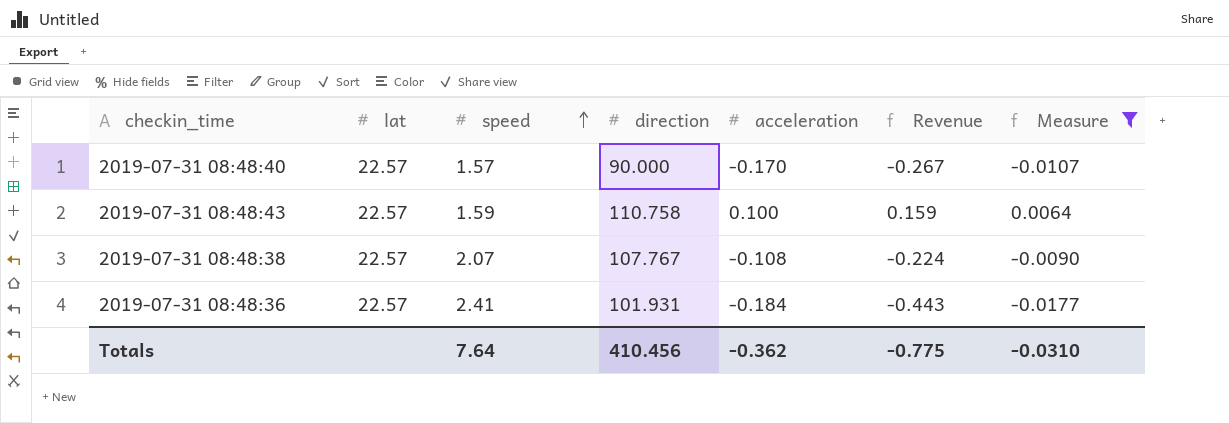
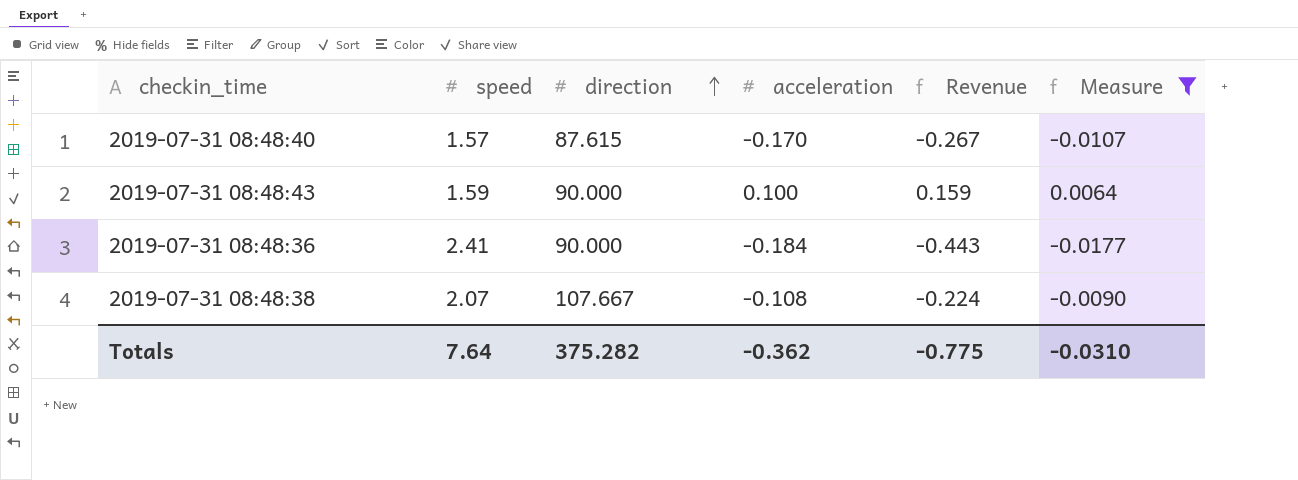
row order: speed ascending -> direction ascending
column lat | position: 2 -> none
2019-07-31 08:48:40 | direction: 90.000 -> 87.615
2019-07-31 08:48:43 | direction: 110.758 -> 90.000
2019-07-31 08:48:36 | direction: 101.931 -> 90.000
2019-07-31 08:48:38 | direction: 107.767 -> 107.667
Totals | direction: 410.456 -> 375.282

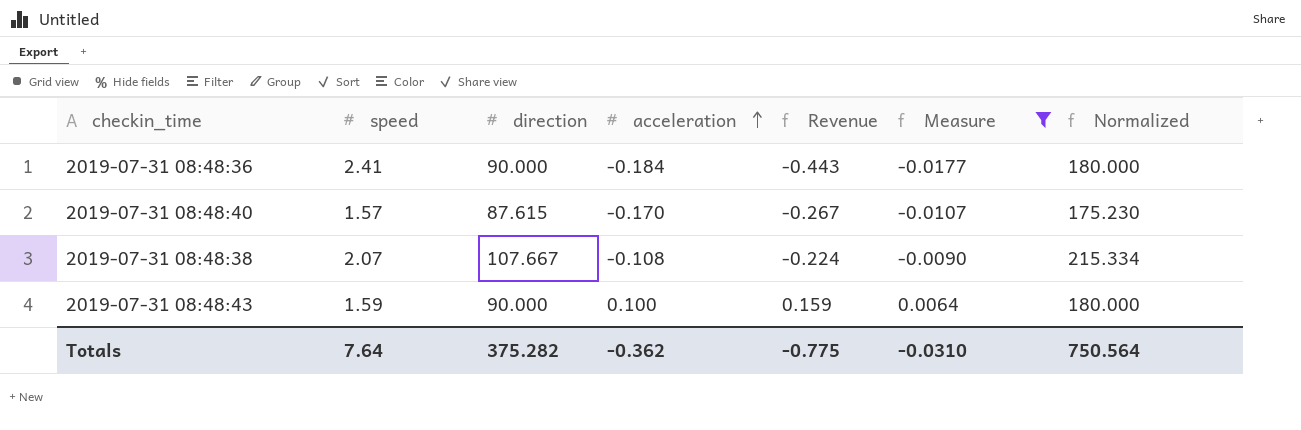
row order: direction ascending -> acceleration ascending
column Normalized | formula: none -> [direction] * 2

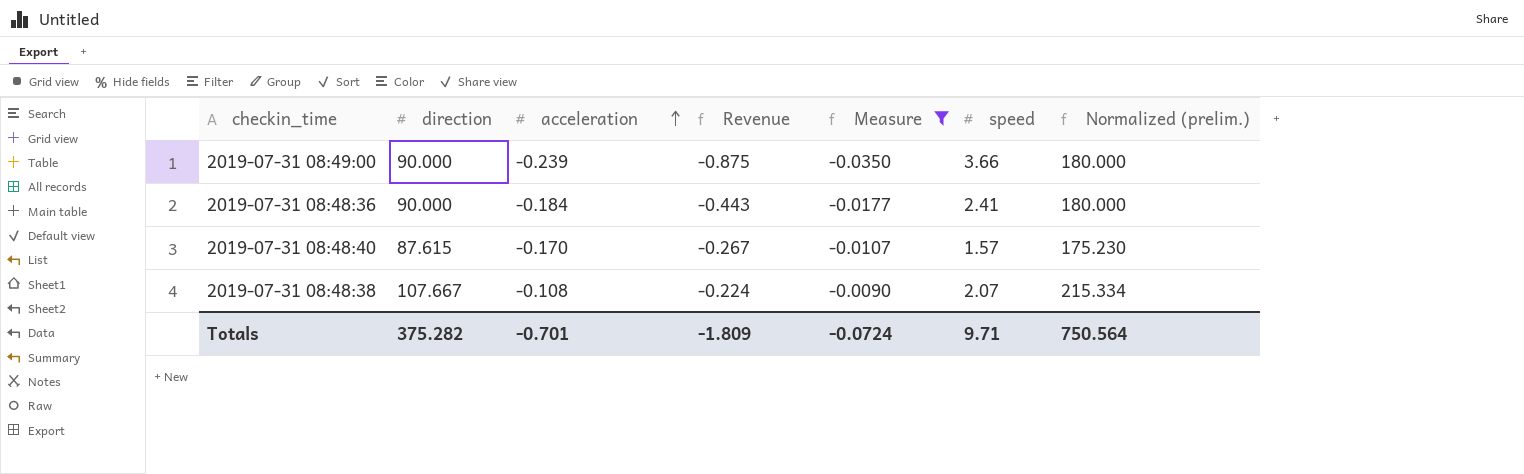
column speed | position: 2 -> 6
column name: Normalized -> Normalized (prelim.)
row 2019-07-31 08:48:43: 1.59 | 90.000 | 0.100 | 0.159 | 0.0064 | 180.000 -> none
row 2019-07-31 08:49:00: none -> 90.000 | -0.239 | -0.875 | -0.0350 | 3.66 | 180.000
Totals | acceleration: -0.362 -> -0.701
Totals | Revenue: -0.775 -> -1.809
Totals | Measure: -0.0310 -> -0.0724
Totals | speed: 7.64 -> 9.71

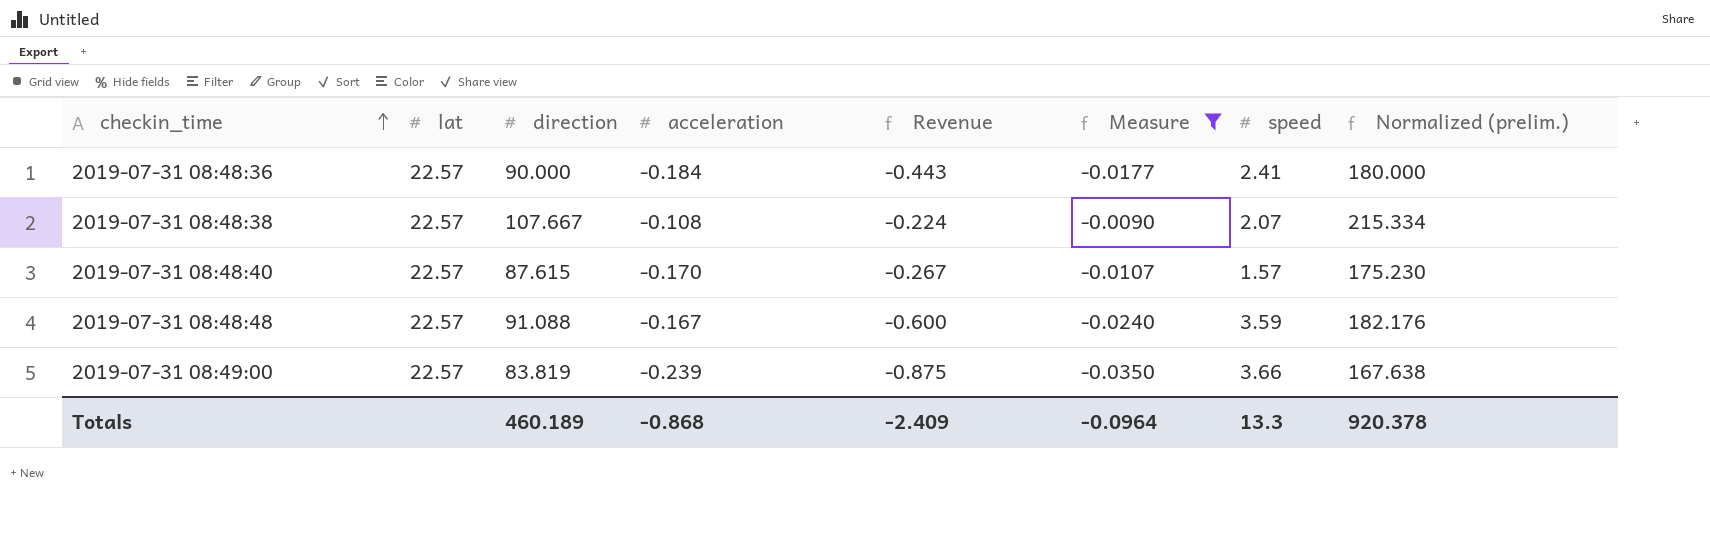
row order: acceleration ascending -> checkin_time ascending
column lat | position: none -> 2
row 2019-07-31 08:48:48: none -> 22.57 | 91.088 | -0.167 | -0.600 | -0.0240 | 3.59 | 182.176
2019-07-31 08:49:00 | direction: 90.000 -> 83.819
2019-07-31 08:49:00 | Normalized (prelim.): 180.000 -> 167.638
Totals | direction: 375.282 -> 460.189
Totals | acceleration: -0.701 -> -0.868
Totals | Revenue: -1.809 -> -2.409
Totals | Measure: -0.0724 -> -0.0964
Totals | speed: 9.71 -> 13.3
Totals | Normalized (prelim.): 750.564 -> 920.378

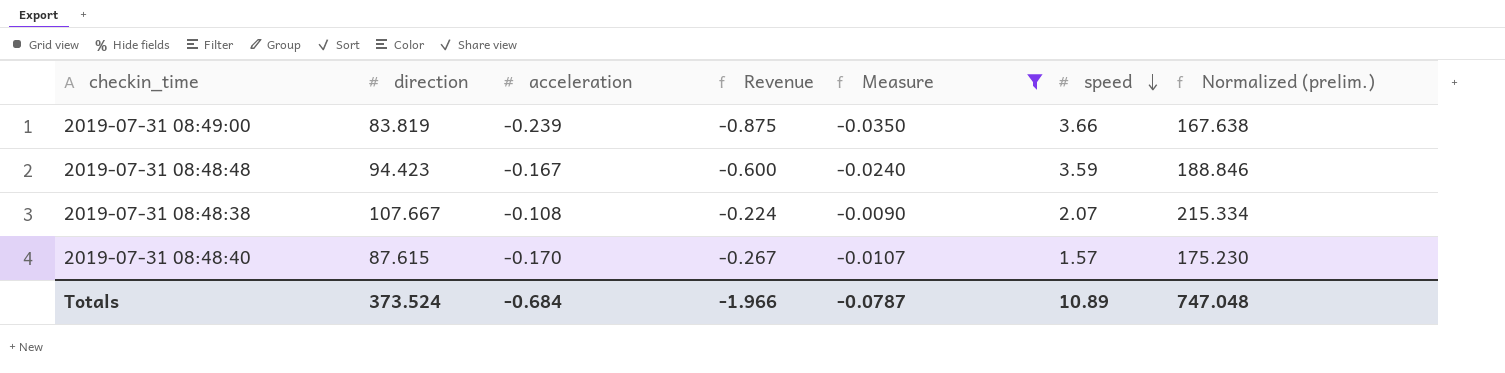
row order: checkin_time ascending -> speed descending
column lat | position: 2 -> none
row 2019-07-31 08:48:36: 22.57 | 90.000 | -0.184 | -0.443 | -0.0177 | 2.41 | 180.000 -> none
2019-07-31 08:48:48 | direction: 91.088 -> 94.423
2019-07-31 08:48:48 | Normalized (prelim.): 182.176 -> 188.846
Totals | direction: 460.189 -> 373.524
Totals | acceleration: -0.868 -> -0.684
Totals | Revenue: -2.409 -> -1.966
Totals | Measure: -0.0964 -> -0.0787
Totals | speed: 13.3 -> 10.89
Totals | Normalized (prelim.): 920.378 -> 747.048

